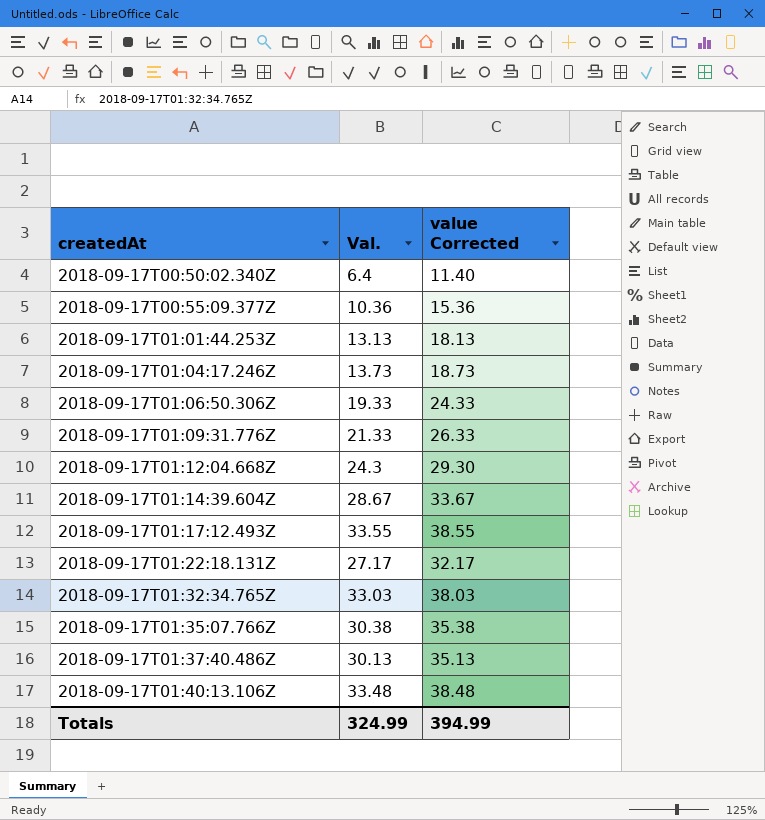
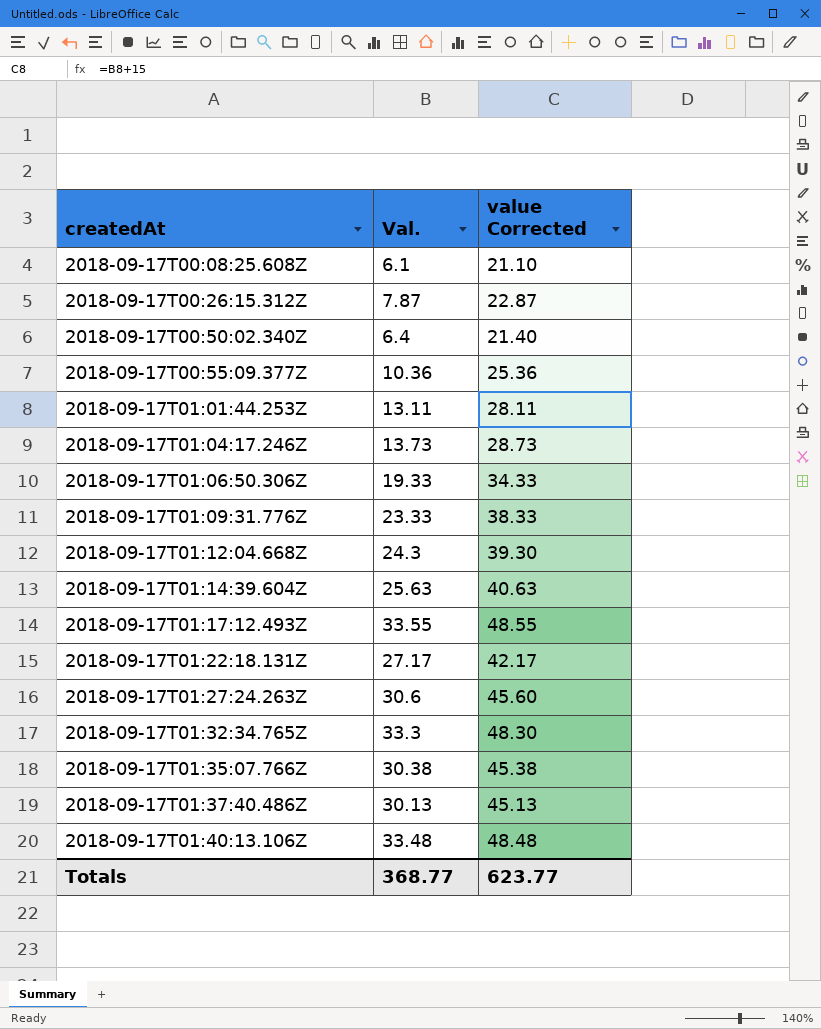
column value Corrected | formula: [Val.] + 5 -> [Val.] + 15
row 2018-09-17T00:08:25.608Z: none -> 6.1 | 21.10
row 2018-09-17T00:26:15.312Z: none -> 7.87 | 22.87
2018-09-17T01:01:44.253Z | Val.: 13.13 -> 13.11
2018-09-17T01:09:31.776Z | Val.: 21.33 -> 23.33
2018-09-17T01:14:39.604Z | Val.: 28.67 -> 25.63
row 2018-09-17T01:27:24.263Z: none -> 30.6 | 45.60
2018-09-17T01:32:34.765Z | Val.: 33.03 -> 33.3
Totals | Val.: 324.99 -> 368.77
Totals | value Corrected: 394.99 -> 623.77

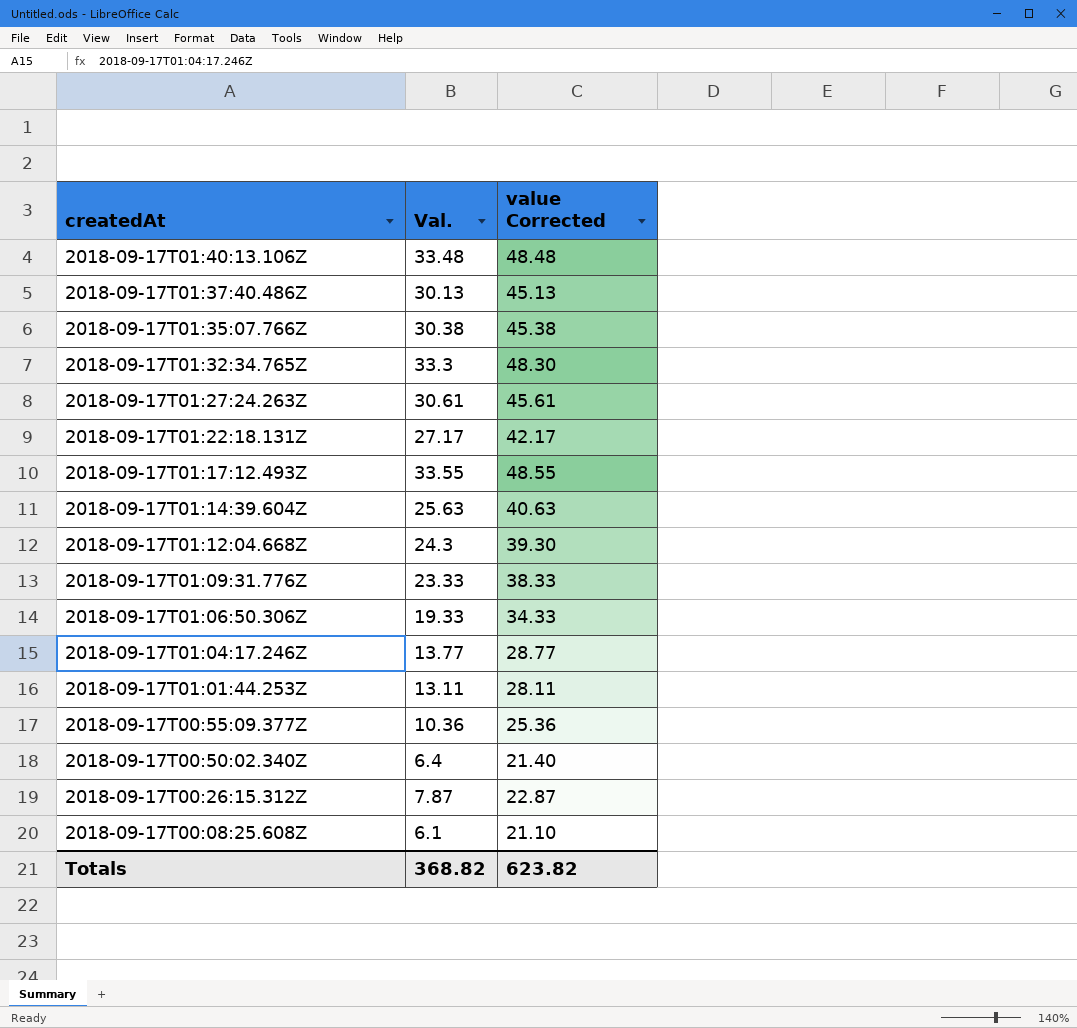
row order: createdAt ascending -> createdAt descending
2018-09-17T01:27:24.263Z | Val.: 30.6 -> 30.61
2018-09-17T01:27:24.263Z | value Corrected: 45.60 -> 45.61
2018-09-17T01:04:17.246Z | Val.: 13.73 -> 13.77
2018-09-17T01:04:17.246Z | value Corrected: 28.73 -> 28.77
Totals | Val.: 368.77 -> 368.82
Totals | value Corrected: 623.77 -> 623.82

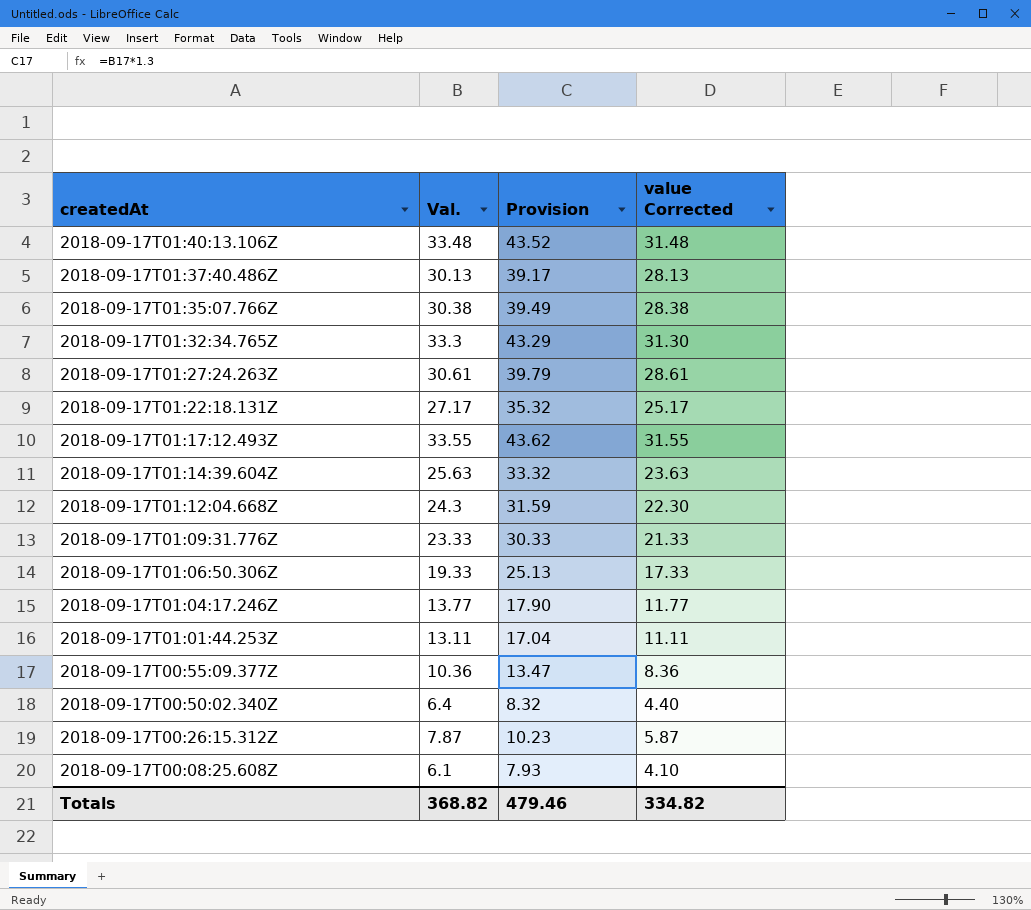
column Provision | formula: none -> [Val.] * 1.3
column value Corrected | formula: [Val.] + 15 -> [Val.] - 2
Totals | value Corrected: 623.82 -> 334.82

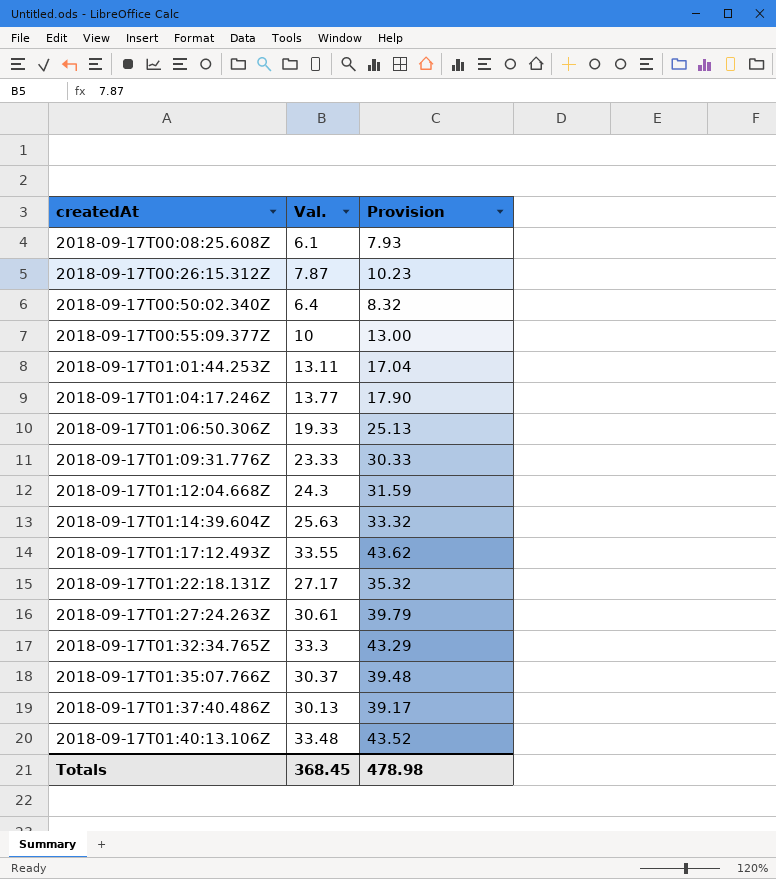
row order: createdAt descending -> createdAt ascending
column value Corrected | formula: [Val.] - 2 -> none
2018-09-17T00:55:09.377Z | Val.: 10.36 -> 10
2018-09-17T00:55:09.377Z | Provision: 13.47 -> 13.00
2018-09-17T01:35:07.766Z | Val.: 30.38 -> 30.37
2018-09-17T01:35:07.766Z | Provision: 39.49 -> 39.48
Totals | Val.: 368.82 -> 368.45
Totals | Provision: 479.46 -> 478.98

